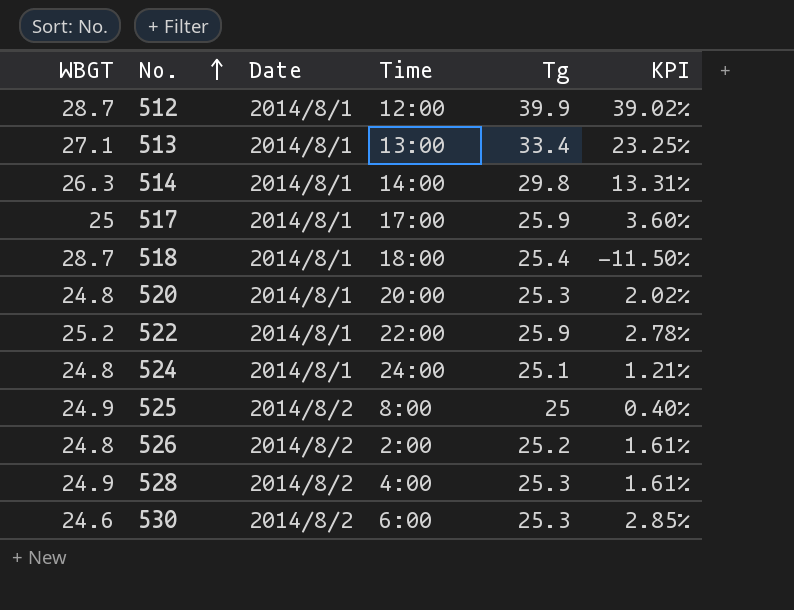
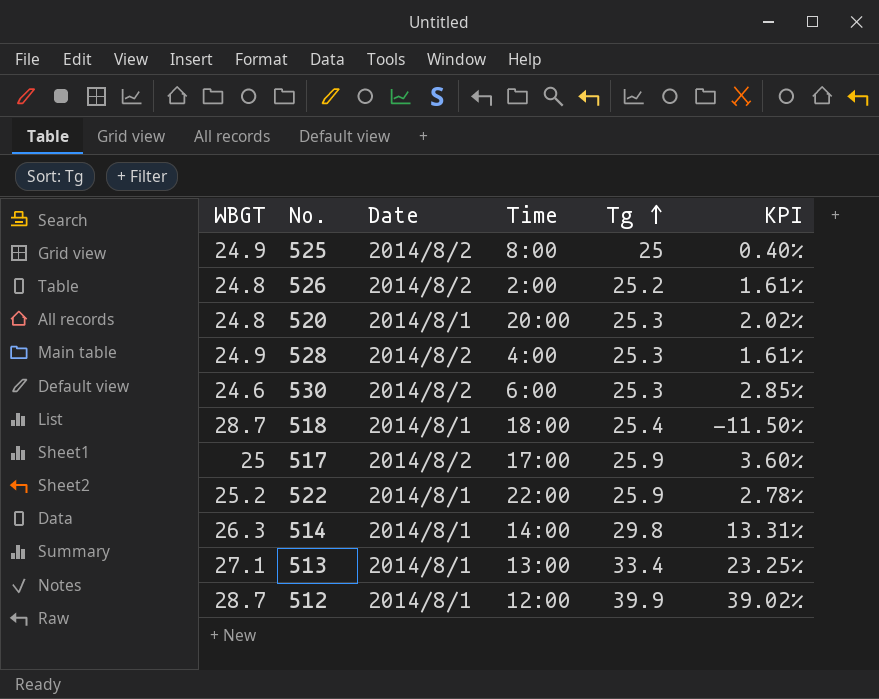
row order: No. ascending -> Tg ascending
row 524: 24.8 | 2014/8/1 | 24:00 | 25.1 | 1.21% -> none
517 | Date: 2014/8/1 -> 2014/8/2

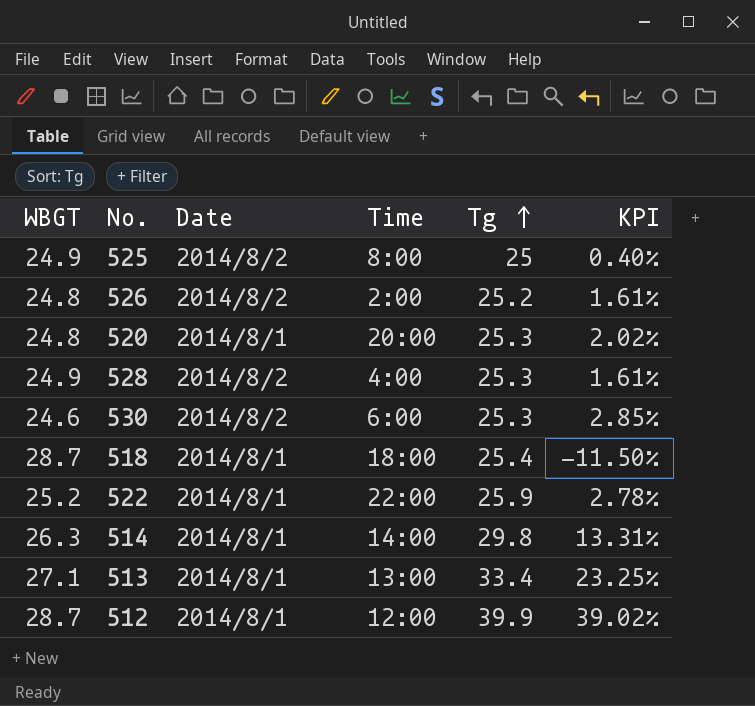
row 517: 25 | 2014/8/2 | 17:00 | 25.9 | 3.60% -> none

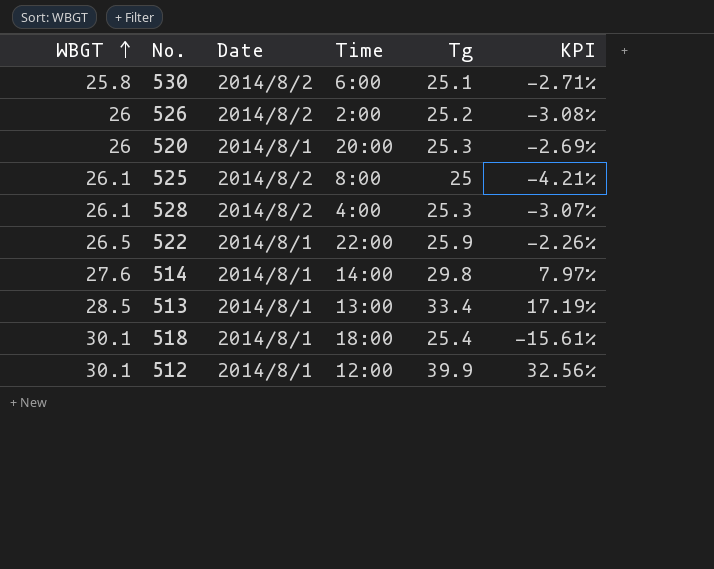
row order: Tg ascending -> WBGT ascending
530 | WBGT: 24.6 -> 25.8
530 | Tg: 25.3 -> 25.1
530 | KPI: 2.85% -> -2.71%
526 | WBGT: 24.8 -> 26
526 | KPI: 1.61% -> -3.08%
520 | WBGT: 24.8 -> 26
520 | KPI: 2.02% -> -2.69%
525 | WBGT: 24.9 -> 26.1
525 | KPI: 0.40% -> -4.21%
528 | WBGT: 24.9 -> 26.1
528 | KPI: 1.61% -> -3.07%
522 | WBGT: 25.2 -> 26.5
522 | KPI: 2.78% -> -2.26%
514 | WBGT: 26.3 -> 27.6
514 | KPI: 13.31% -> 7.97%
513 | WBGT: 27.1 -> 28.5
513 | KPI: 23.25% -> 17.19%
518 | WBGT: 28.7 -> 30.1
518 | KPI: -11.50% -> -15.61%
512 | WBGT: 28.7 -> 30.1
512 | KPI: 39.02% -> 32.56%

